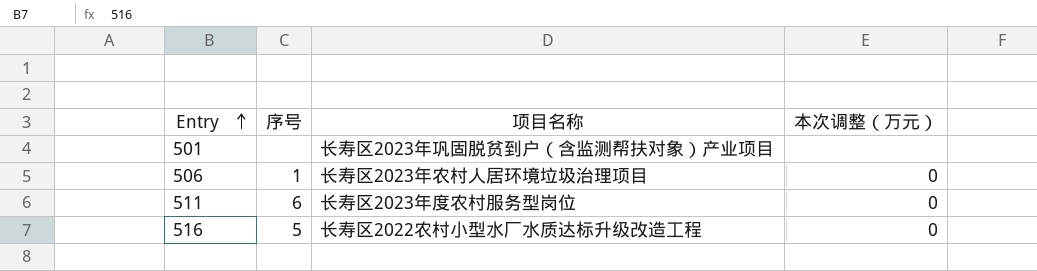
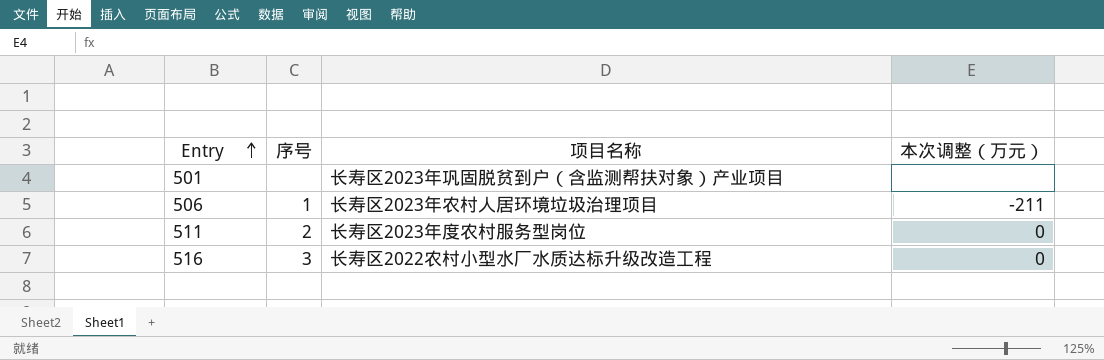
506 | 本次调整（万元）: 0 -> -211
511 | 序号: 6 -> 2
516 | 序号: 5 -> 3

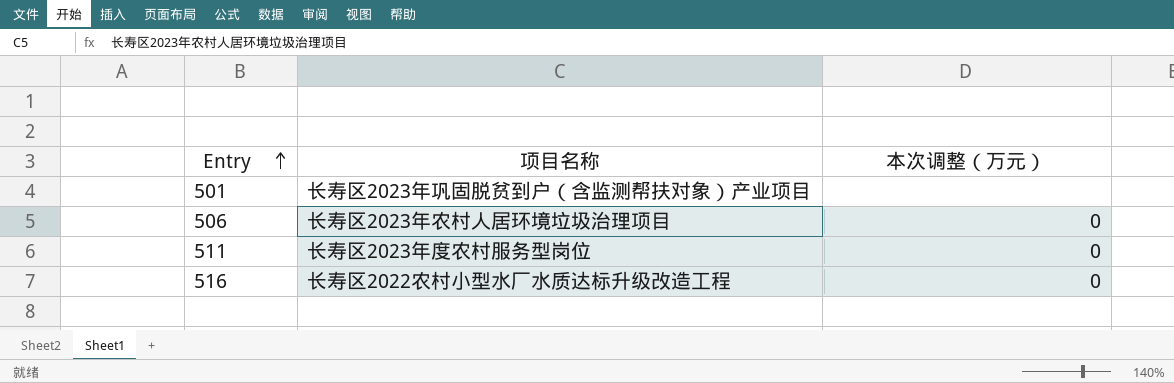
column 序号 | position: 2 -> none
506 | 本次调整（万元）: -211 -> 0

